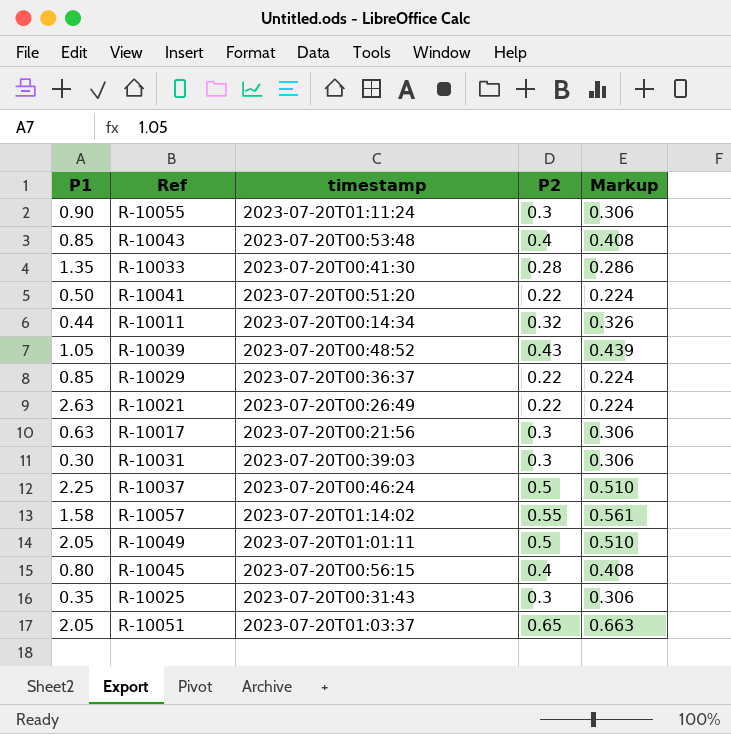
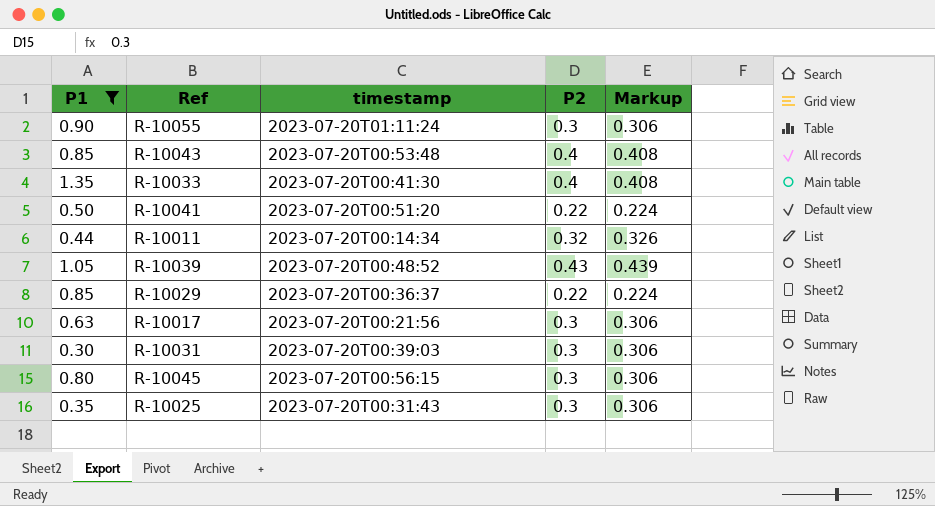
filter: none -> P1 <= 1.35
R-10033 | P2: 0.28 -> 0.4
R-10033 | Markup: 0.286 -> 0.408
R-10045 | P2: 0.4 -> 0.3
R-10045 | Markup: 0.408 -> 0.306

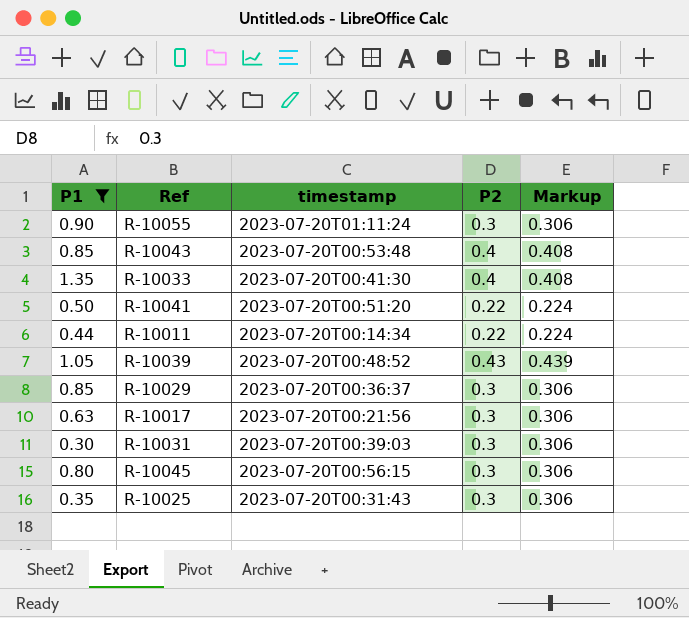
R-10011 | P2: 0.32 -> 0.22
R-10011 | Markup: 0.326 -> 0.224
R-10029 | P2: 0.22 -> 0.3
R-10029 | Markup: 0.224 -> 0.306

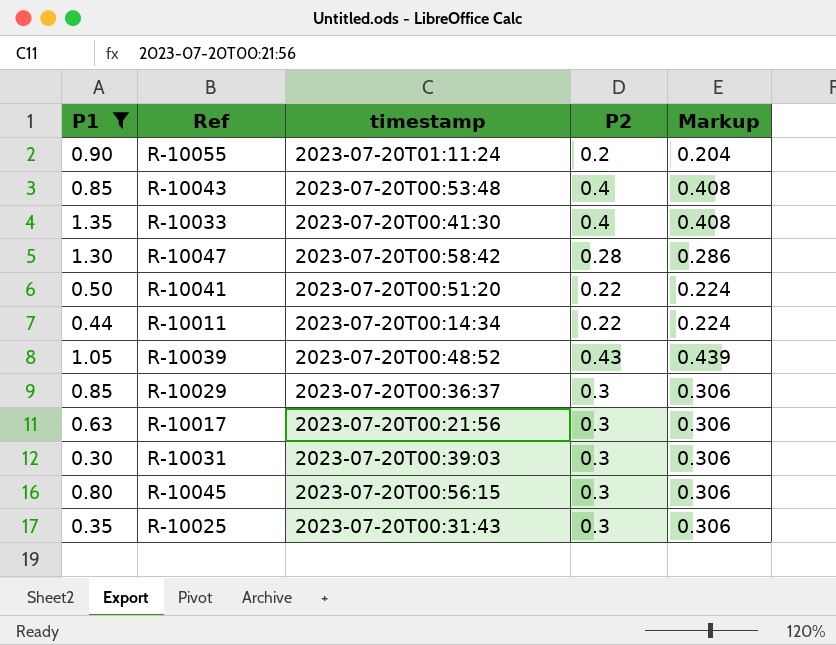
R-10055 | P2: 0.3 -> 0.2
R-10055 | Markup: 0.306 -> 0.204
row R-10047: none -> 1.30 | 2023-07-20T00:58:42 | 0.28 | 0.286

